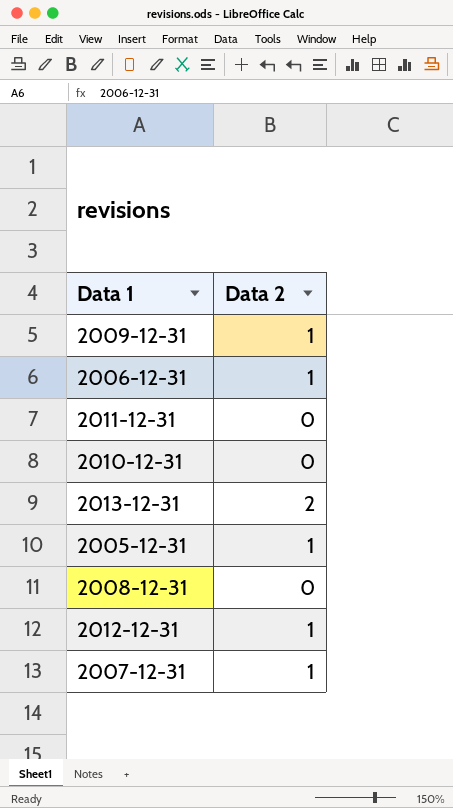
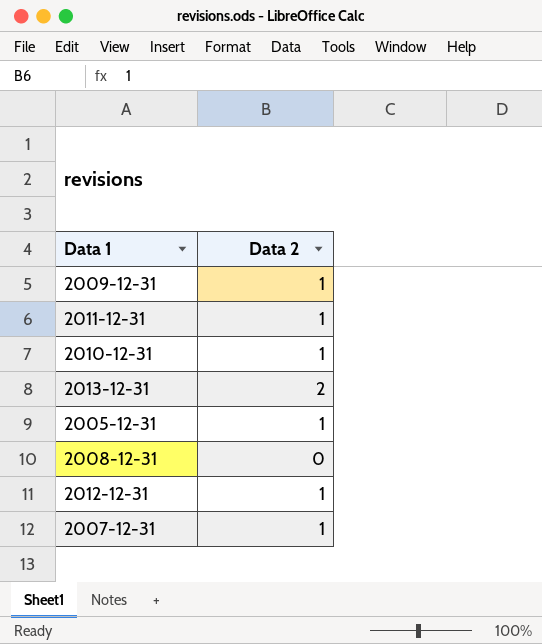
row 2006-12-31: 1 -> none
2011-12-31 | Data 2: 0 -> 1
2010-12-31 | Data 2: 0 -> 1

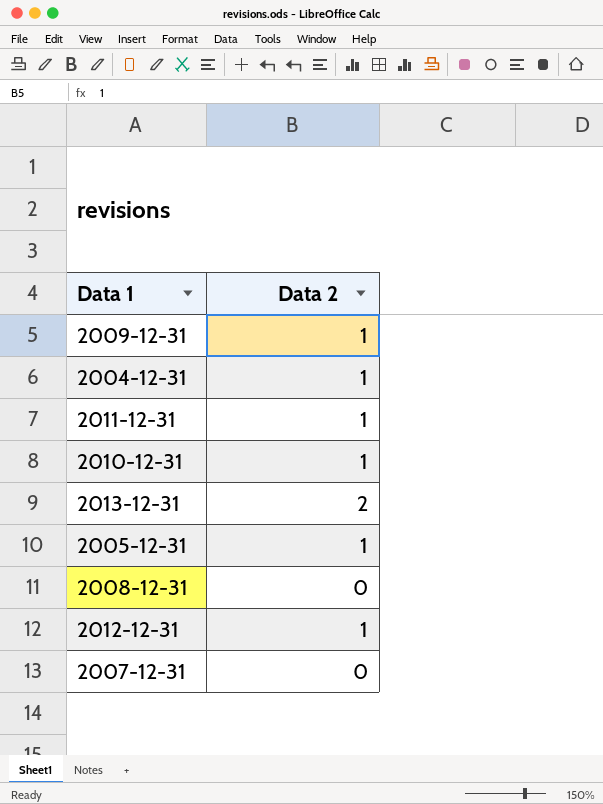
row 2004-12-31: none -> 1
2007-12-31 | Data 2: 1 -> 0

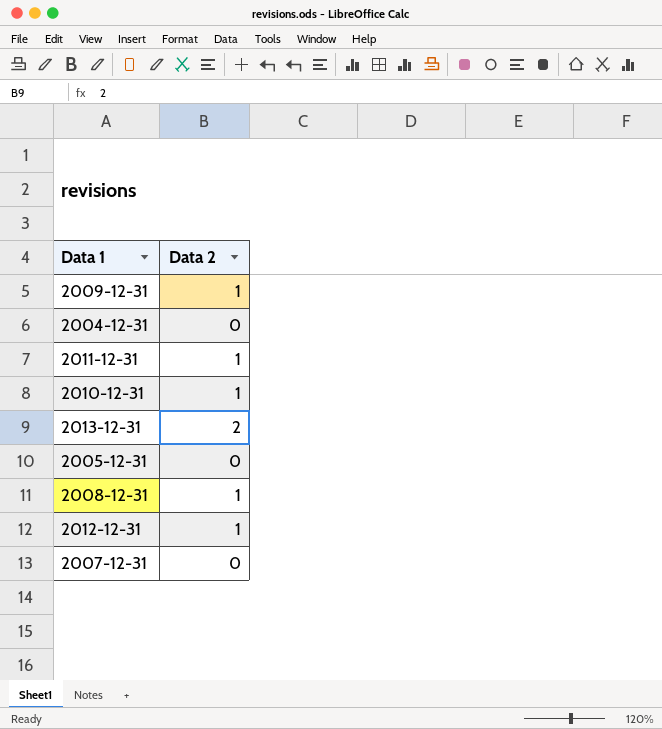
2004-12-31 | Data 2: 1 -> 0
2005-12-31 | Data 2: 1 -> 0
2008-12-31 | Data 2: 0 -> 1

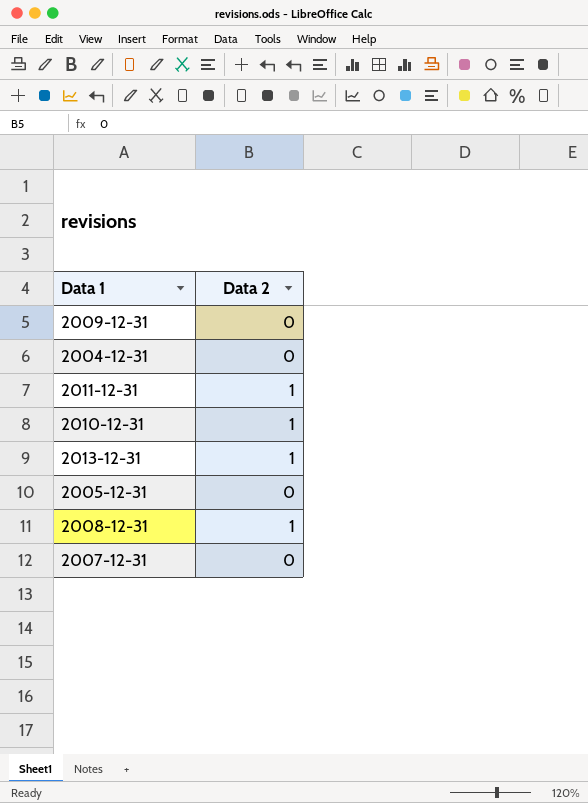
row 2012-12-31: 1 -> none
2009-12-31 | Data 2: 1 -> 0
2013-12-31 | Data 2: 2 -> 1

